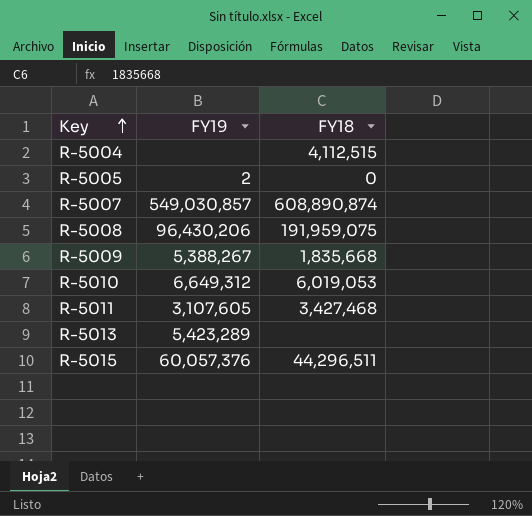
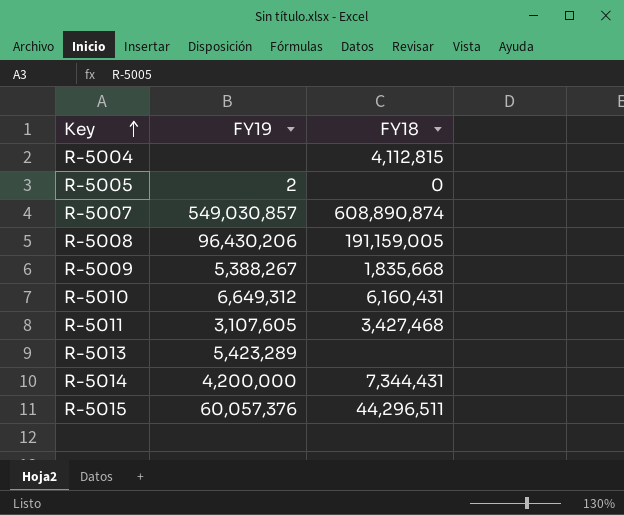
R-5004 | FY18: 4,112,515 -> 4,112,815
R-5008 | FY18: 191,959,075 -> 191,159,005
R-5010 | FY18: 6,019,053 -> 6,160,431
row R-5014: none -> 4,200,000 | 7,344,431

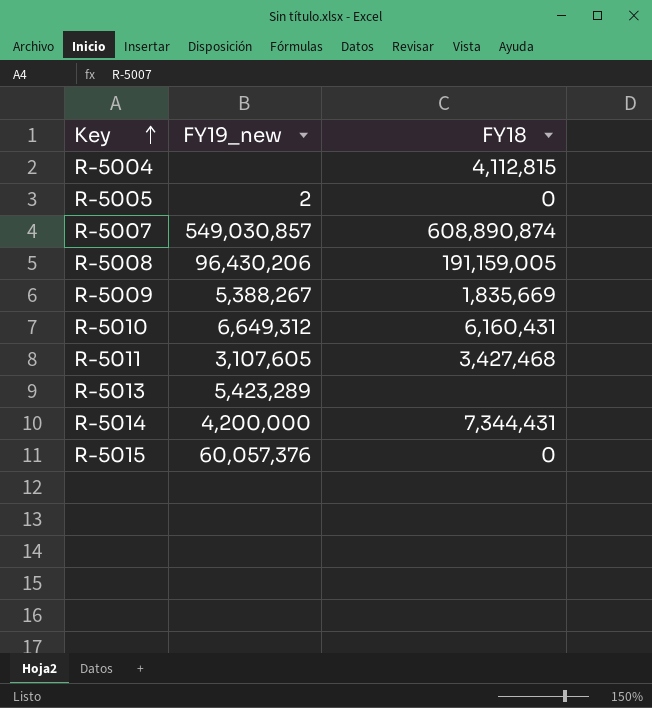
column name: FY19 -> FY19_new
R-5009 | FY18: 1,835,668 -> 1,835,669
R-5015 | FY18: 44,296,511 -> 0

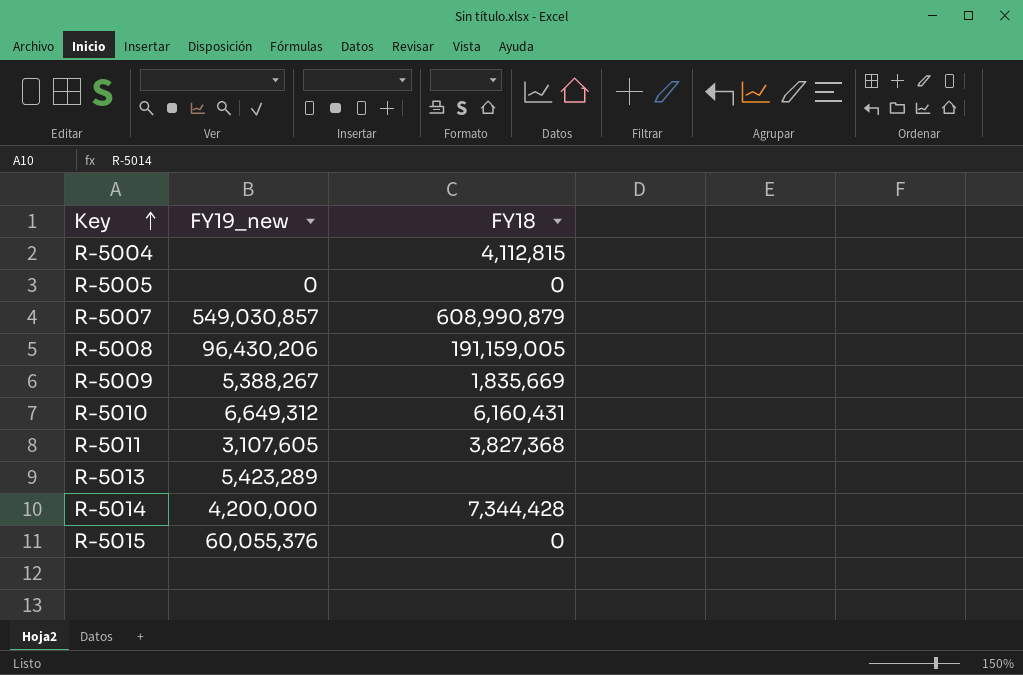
R-5005 | FY19_new: 2 -> 0
R-5007 | FY18: 608,890,874 -> 608,990,879
R-5011 | FY18: 3,427,468 -> 3,827,368
R-5014 | FY18: 7,344,431 -> 7,344,428
R-5015 | FY19_new: 60,057,376 -> 60,055,376

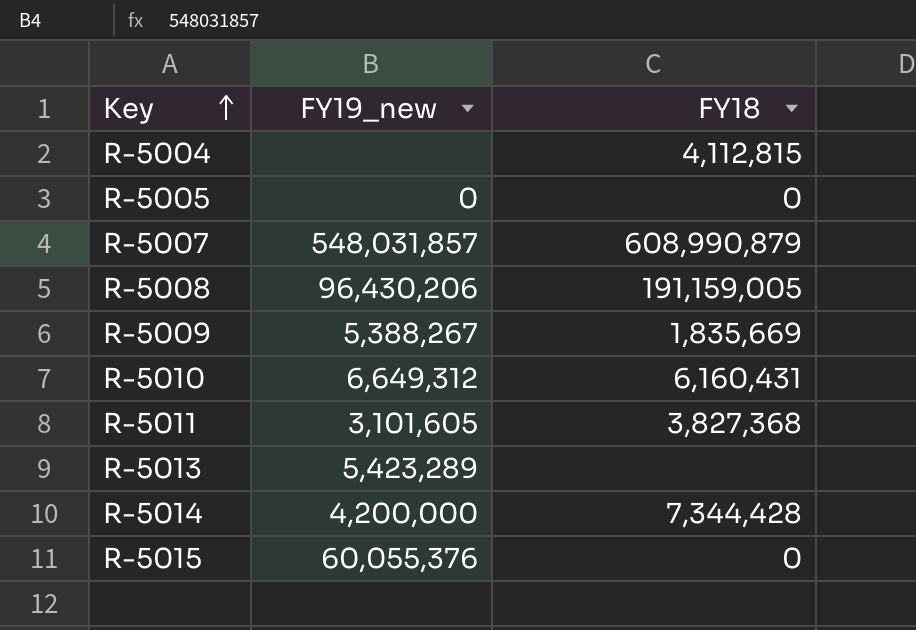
R-5007 | FY19_new: 549,030,857 -> 548,031,857
R-5011 | FY19_new: 3,107,605 -> 3,101,605

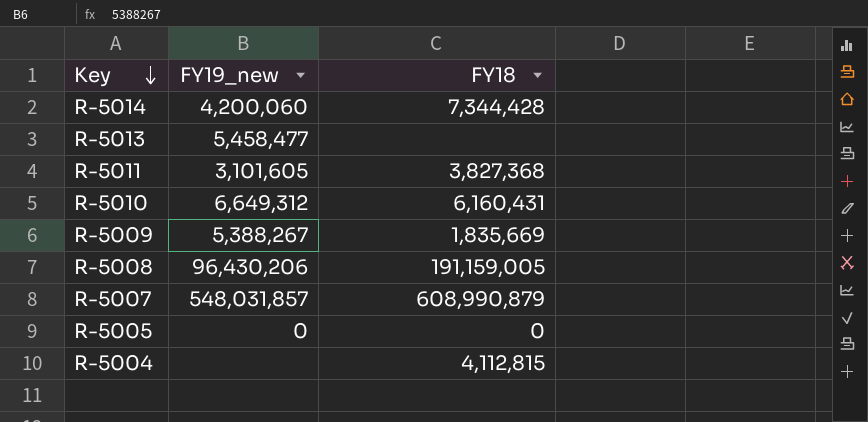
row order: Key ascending -> Key descending
row R-5015: 60,055,376 | 0 -> none
R-5014 | FY19_new: 4,200,000 -> 4,200,060
R-5013 | FY19_new: 5,423,289 -> 5,458,477

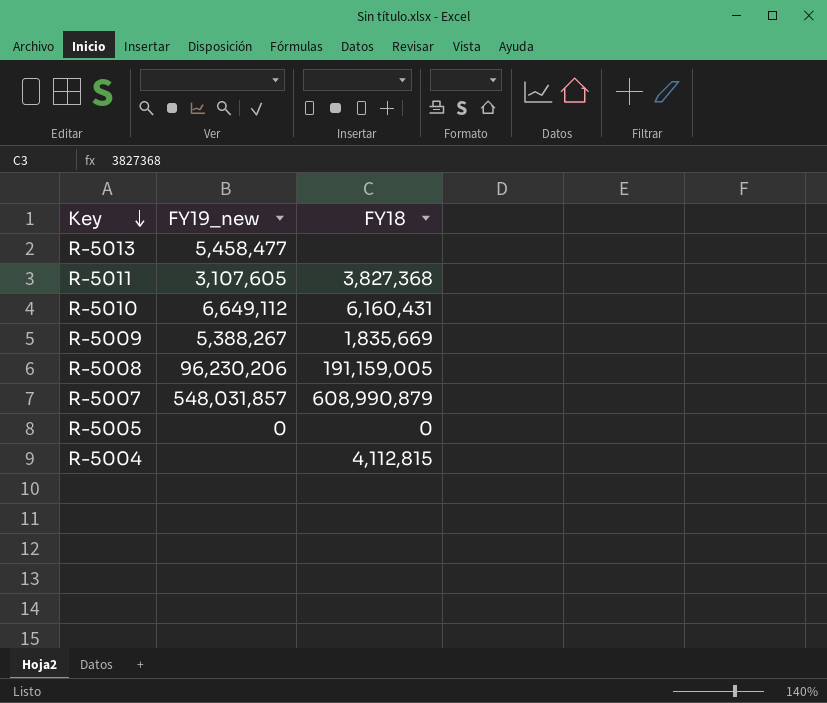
row R-5014: 4,200,060 | 7,344,428 -> none
R-5011 | FY19_new: 3,101,605 -> 3,107,605
R-5010 | FY19_new: 6,649,312 -> 6,649,112
R-5008 | FY19_new: 96,430,206 -> 96,230,206

